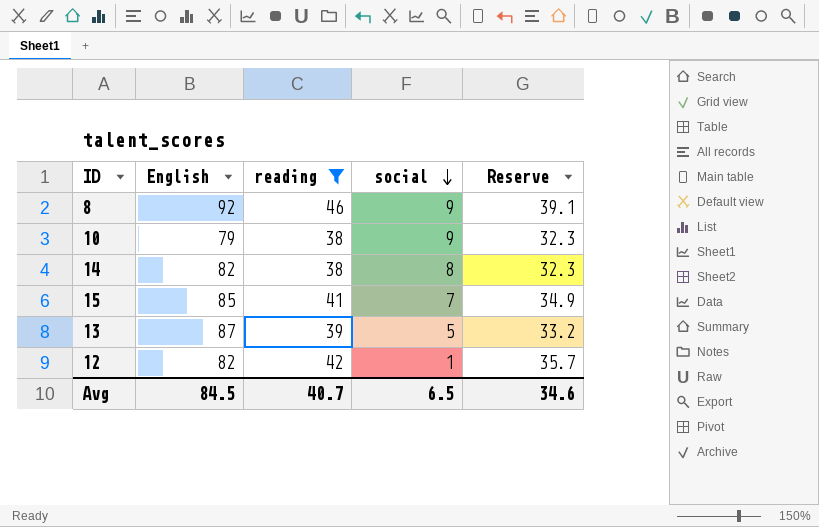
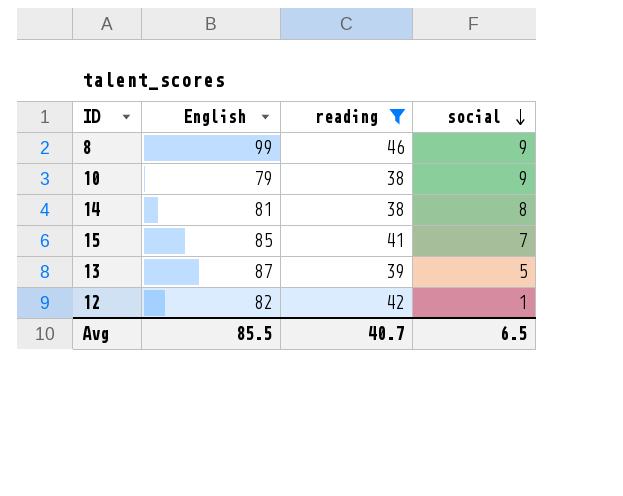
column Reserve | formula: [reading] * 0.85 -> none
8 | English: 92 -> 99
14 | English: 82 -> 81
Avg | English: 84.5 -> 85.5

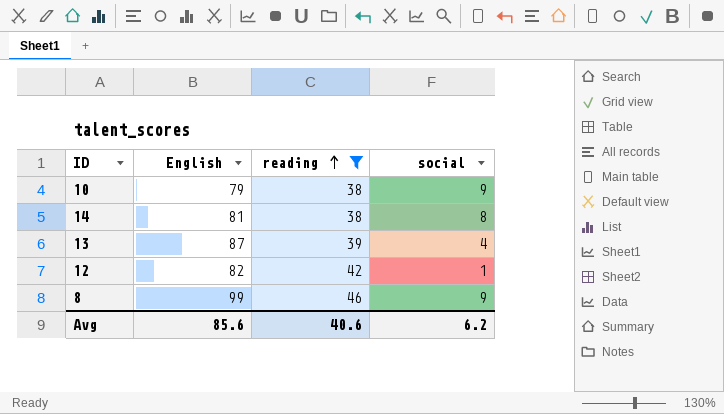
row order: social descending -> reading ascending
row 15: 85 | 41 | 7 -> none
13 | social: 5 -> 4
Avg | English: 85.5 -> 85.6
Avg | reading: 40.7 -> 40.6
Avg | social: 6.5 -> 6.2

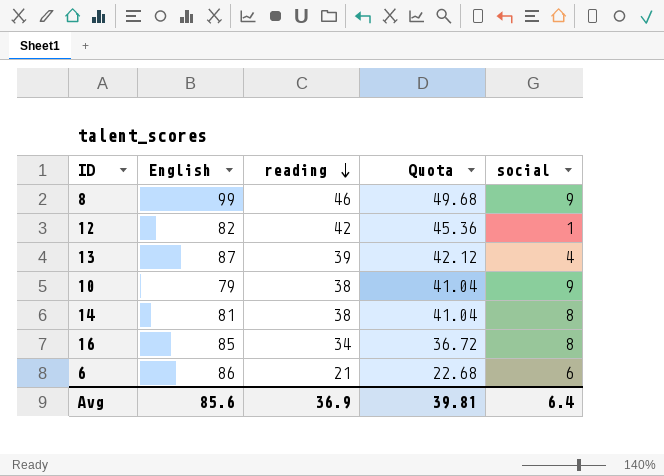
filter: reading >= 38 -> none
row order: reading ascending -> reading descending
column Quota | formula: none -> [reading] * 1.08
Avg | reading: 40.6 -> 36.9
Avg | social: 6.2 -> 6.4

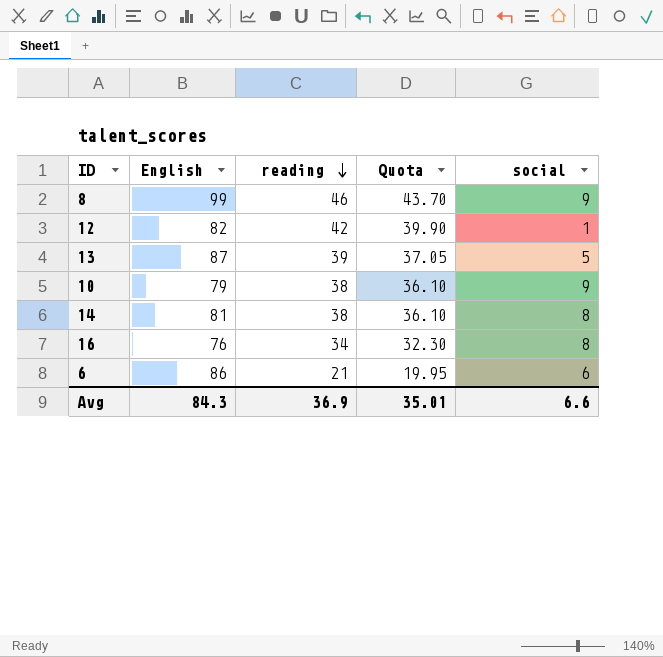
column Quota | formula: [reading] * 1.08 -> [reading] * 0.95
13 | social: 4 -> 5
16 | English: 85 -> 76
Avg | English: 85.6 -> 84.3
Avg | Quota: 39.81 -> 35.01
Avg | social: 6.4 -> 6.6

